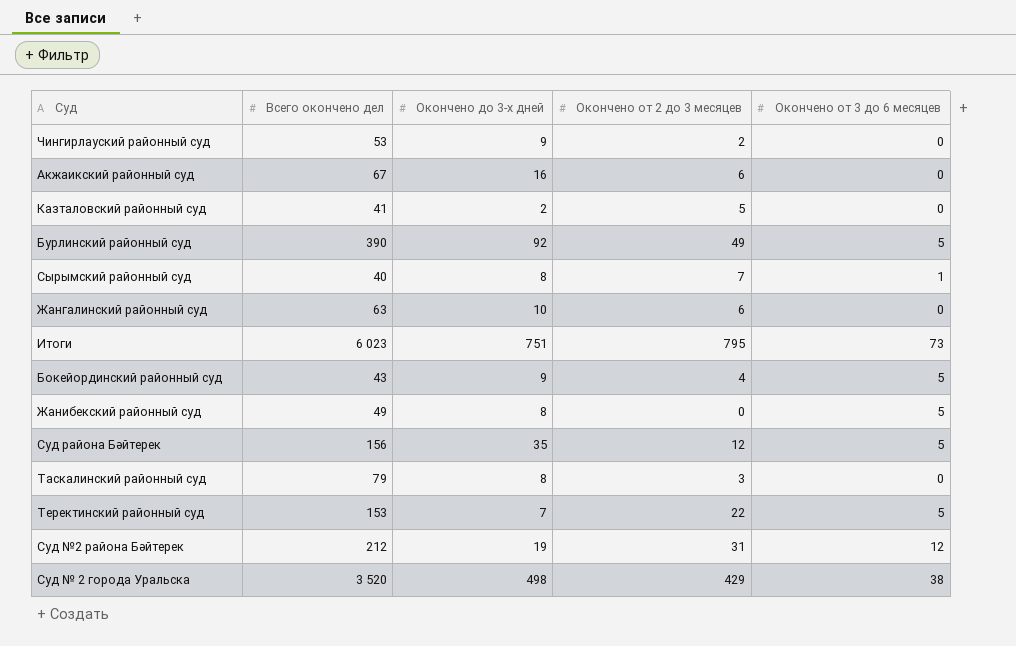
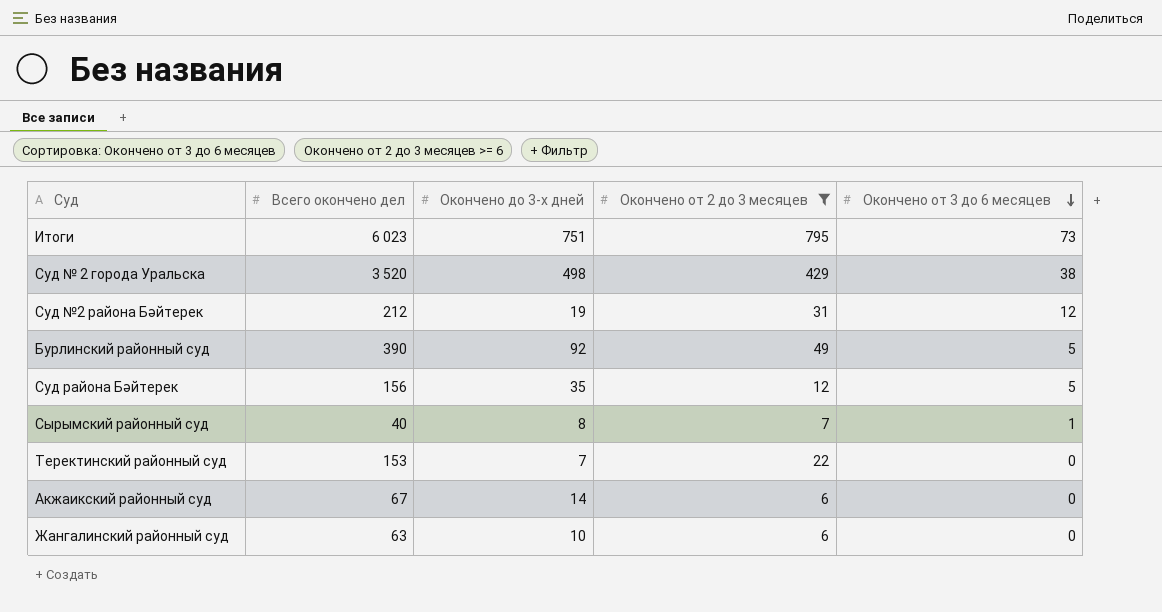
filter: none -> Окончено от 2 до 3 месяцев >= 6
row order: none -> Окончено от 3 до 6 месяцев descending
Теректинский районный суд | Окончено от 3 до 6 месяцев: 5 -> 0
Акжаикский районный суд | Окончено до 3-х дней: 16 -> 14

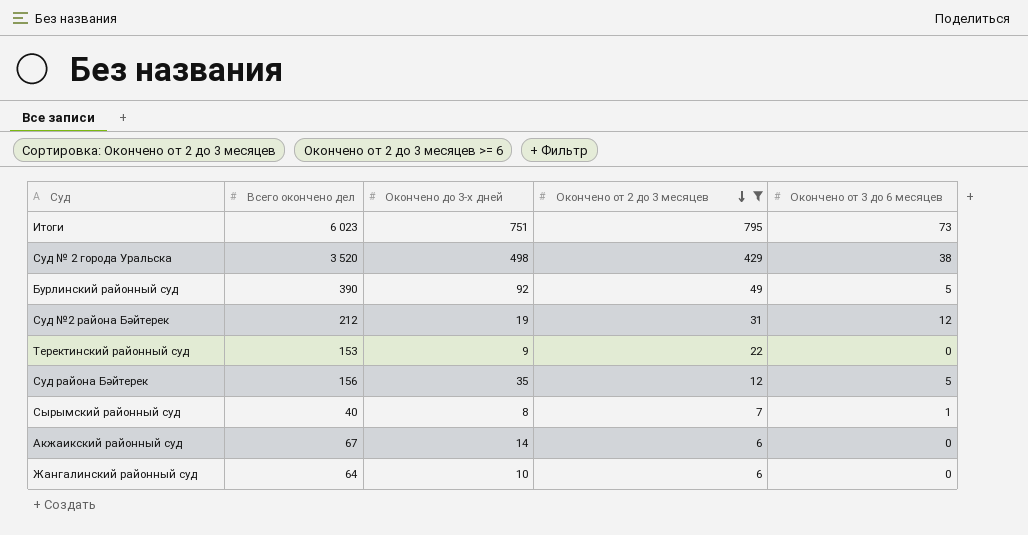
row order: Окончено от 3 до 6 месяцев descending -> Окончено от 2 до 3 месяцев descending
Теректинский районный суд | Окончено до 3-х дней: 7 -> 9
Жангалинский районный суд | Всего окончено дел: 63 -> 64

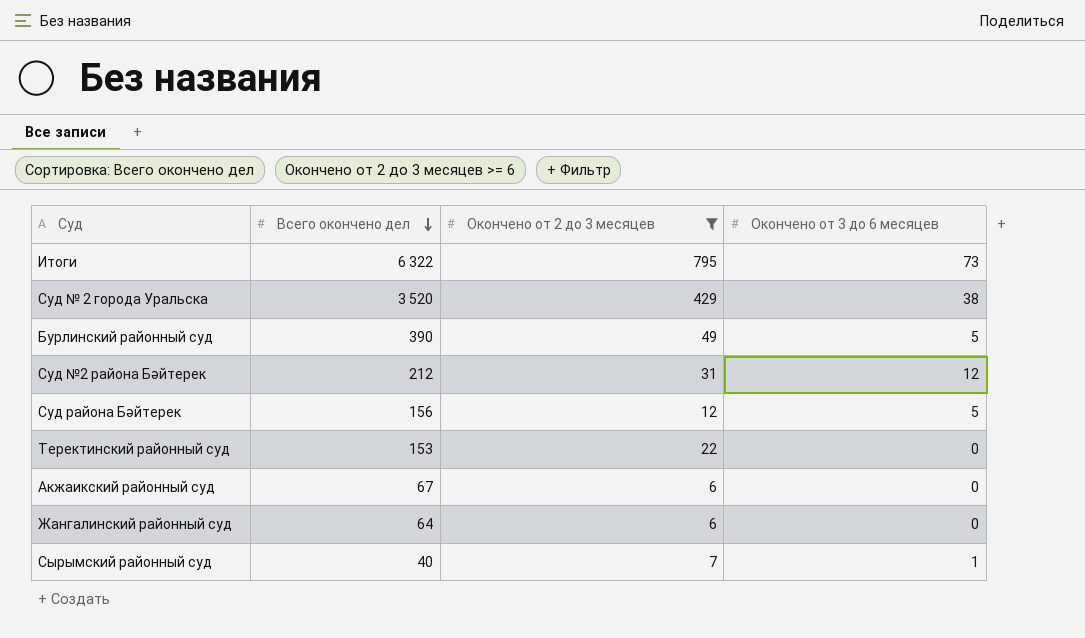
row order: Окончено от 2 до 3 месяцев descending -> Всего окончено дел descending
column Окончено до 3-х дней | position: 3 -> none
Итоги | Всего окончено дел: 6 023 -> 6 322

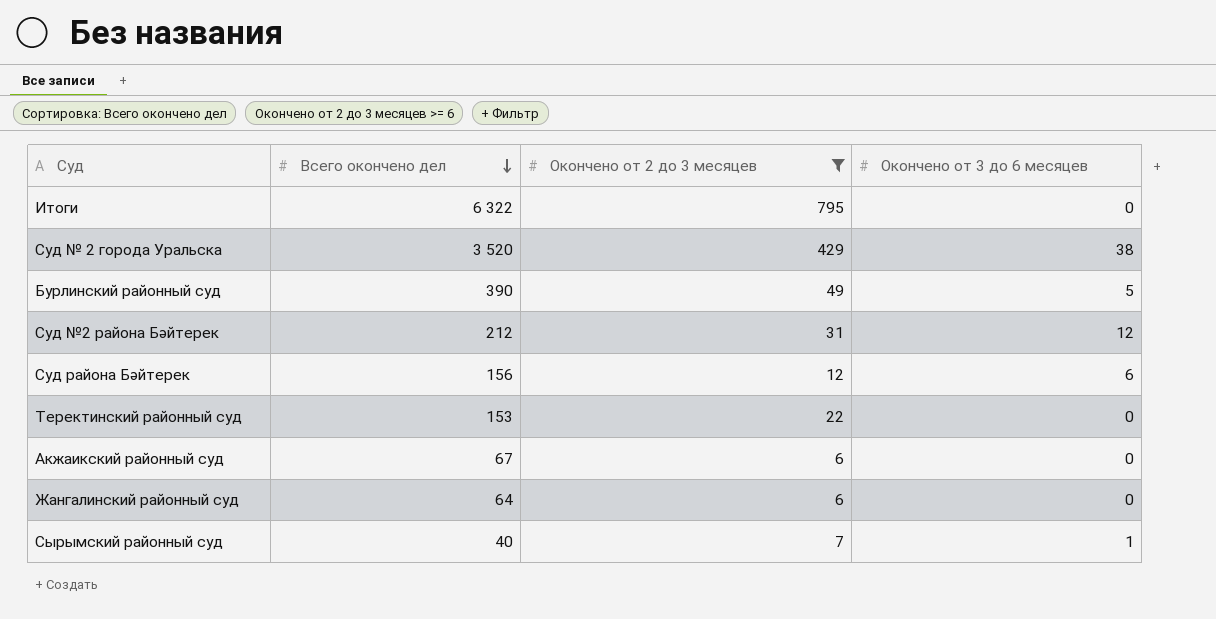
Итоги | Окончено от 3 до 6 месяцев: 73 -> 0
Суд района Бәйтерек | Окончено от 3 до 6 месяцев: 5 -> 6

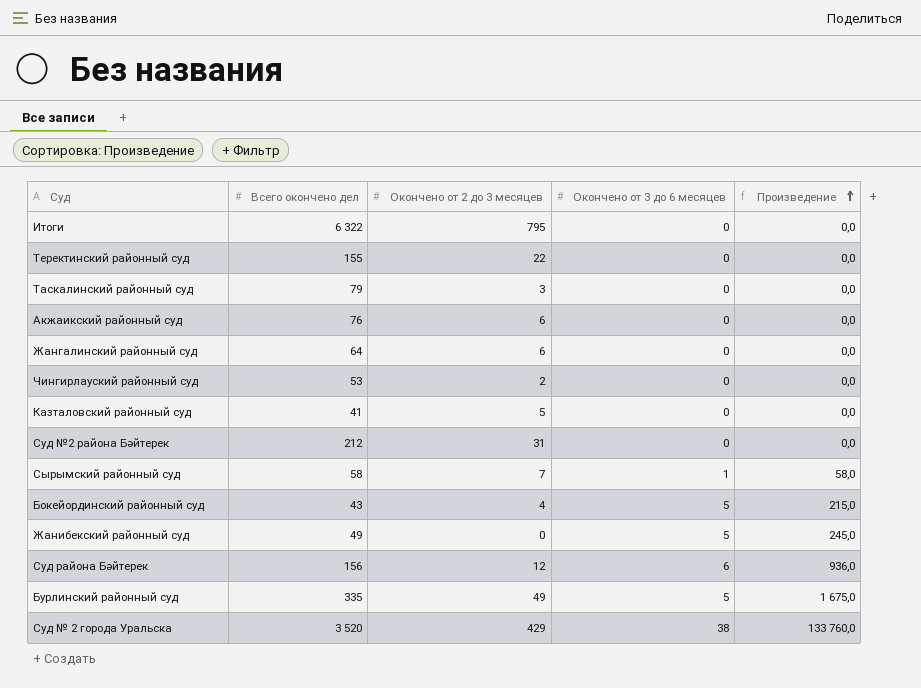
filter: Окончено от 2 до 3 месяцев >= 6 -> none
row order: Всего окончено дел descending -> Произведение ascending
column Произведение | formula: none -> [Всего окончено дел] * [Окончено от 3 до 6 месяцев]
Теректинский районный суд | Всего окончено дел: 153 -> 155
Акжаикский районный суд | Всего окончено дел: 67 -> 76
Суд №2 района Бәйтерек | Окончено от 3 до 6 месяцев: 12 -> 0
Сырымский районный суд | Всего окончено дел: 40 -> 58
Бурлинский районный суд | Всего окончено дел: 390 -> 335

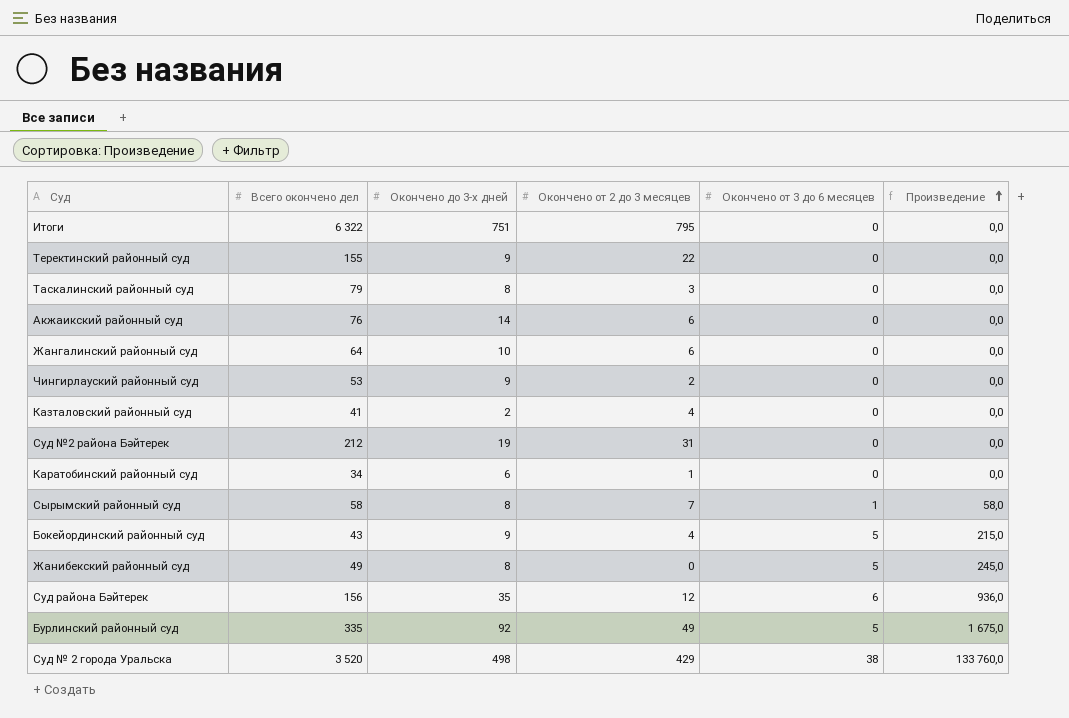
column Окончено до 3-х дней | position: none -> 3
Казталовский районный суд | Окончено от 2 до 3 месяцев: 5 -> 4
row Каратобинский районный суд: none -> 34 | 6 | 1 | 0 | 0,0

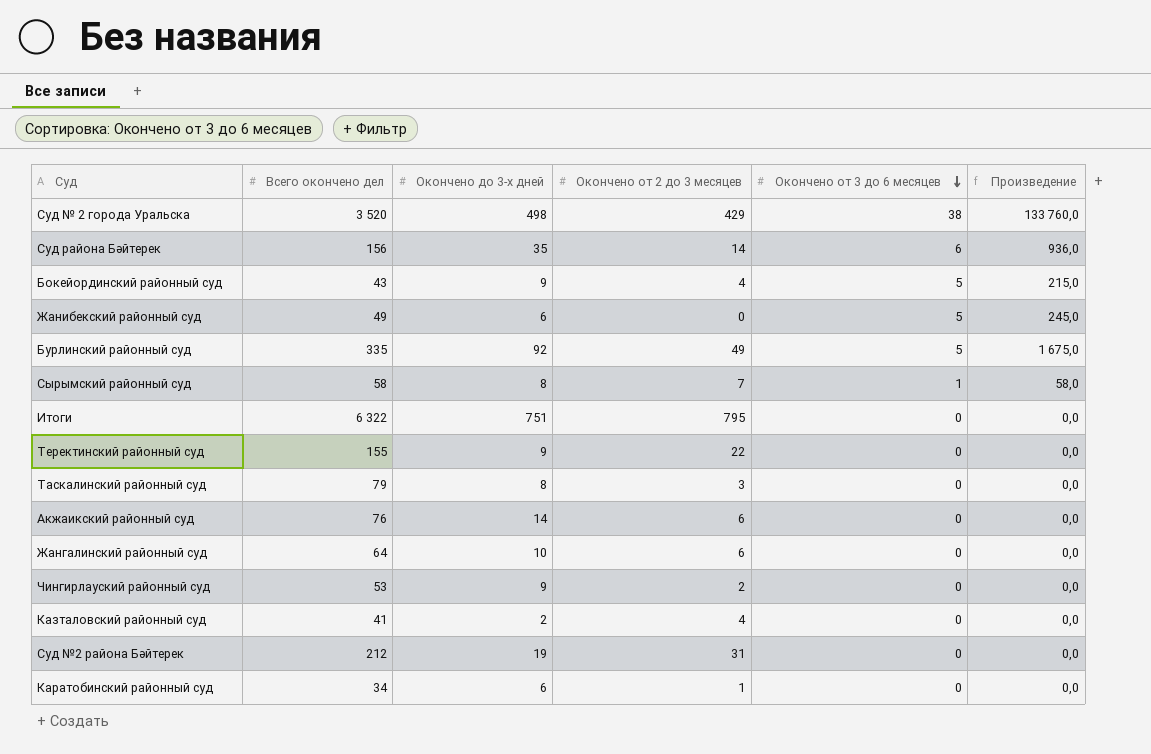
row order: Произведение ascending -> Окончено от 3 до 6 месяцев descending
Суд района Бәйтерек | Окончено от 2 до 3 месяцев: 12 -> 14
Жанибекский районный суд | Окончено до 3-х дней: 8 -> 6

